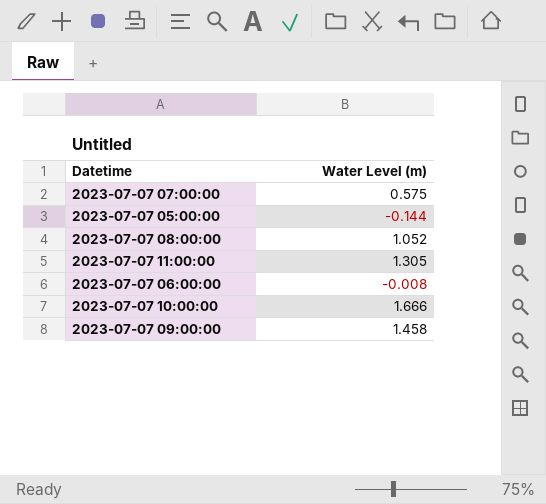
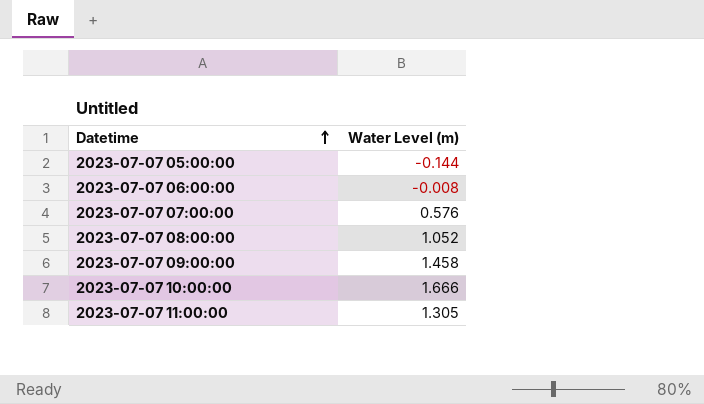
row order: none -> Datetime ascending
2023-07-07 07:00:00 | Water Level (m): 0.575 -> 0.576

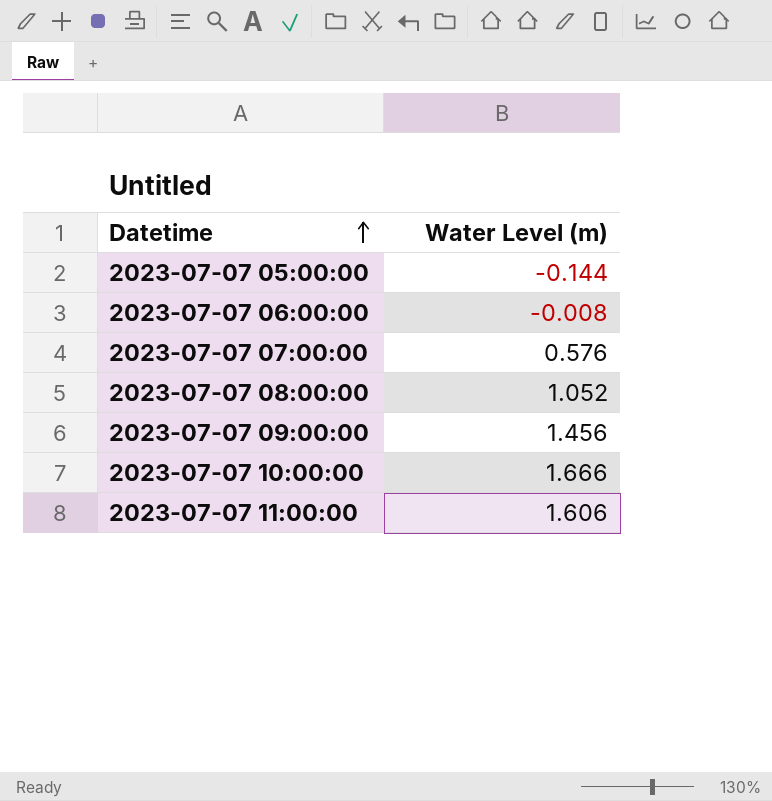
2023-07-07 09:00:00 | Water Level (m): 1.458 -> 1.456
2023-07-07 11:00:00 | Water Level (m): 1.305 -> 1.606

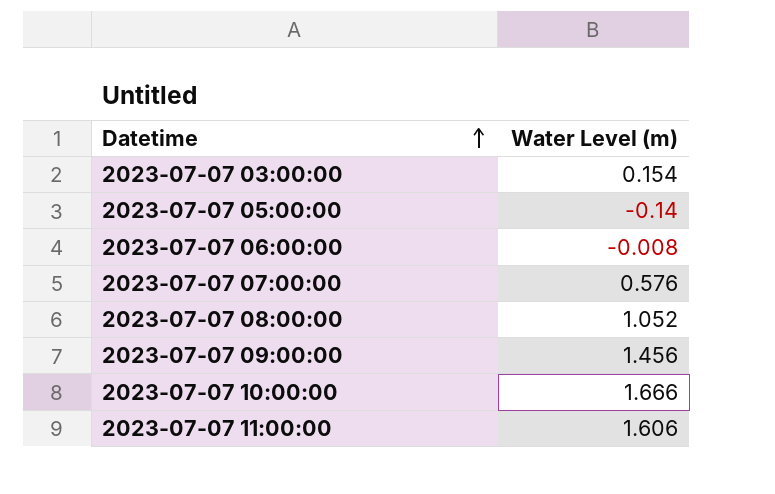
row 2023-07-07 03:00:00: none -> 0.154
2023-07-07 05:00:00 | Water Level (m): -0.144 -> -0.14

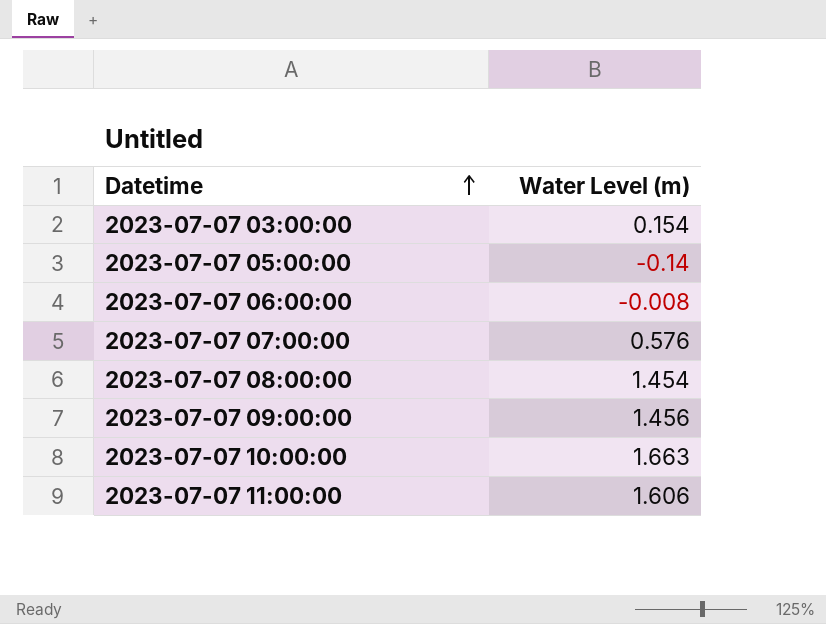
2023-07-07 08:00:00 | Water Level (m): 1.052 -> 1.454
2023-07-07 10:00:00 | Water Level (m): 1.666 -> 1.663

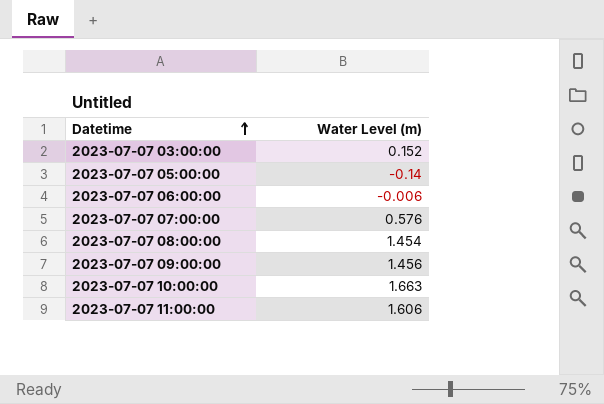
2023-07-07 03:00:00 | Water Level (m): 0.154 -> 0.152
2023-07-07 06:00:00 | Water Level (m): -0.008 -> -0.006

